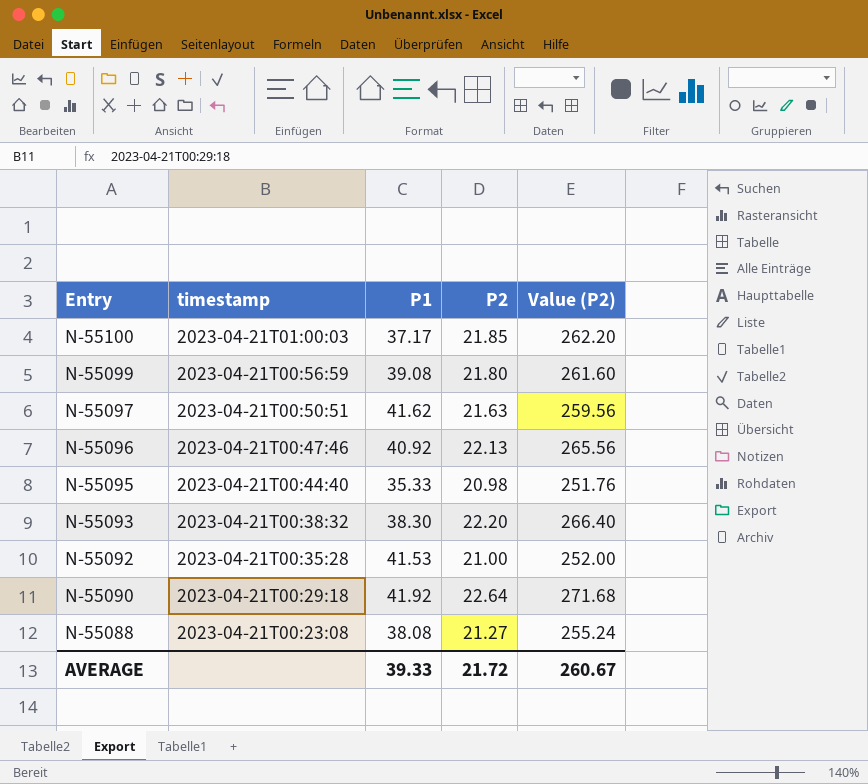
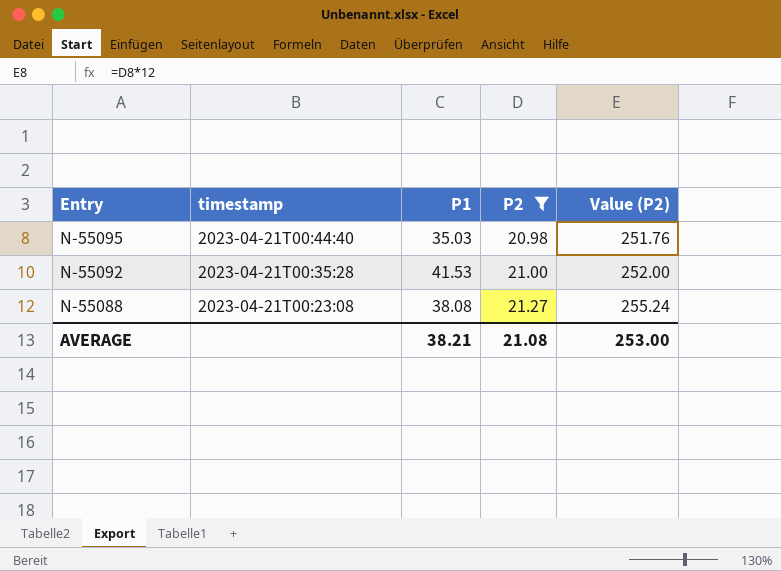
filter: none -> P2 <= 21.27
N-55095 | P1: 35.33 -> 35.03
AVERAGE | P1: 39.33 -> 38.21
AVERAGE | P2: 21.72 -> 21.08
AVERAGE | Value (P2): 260.67 -> 253.00

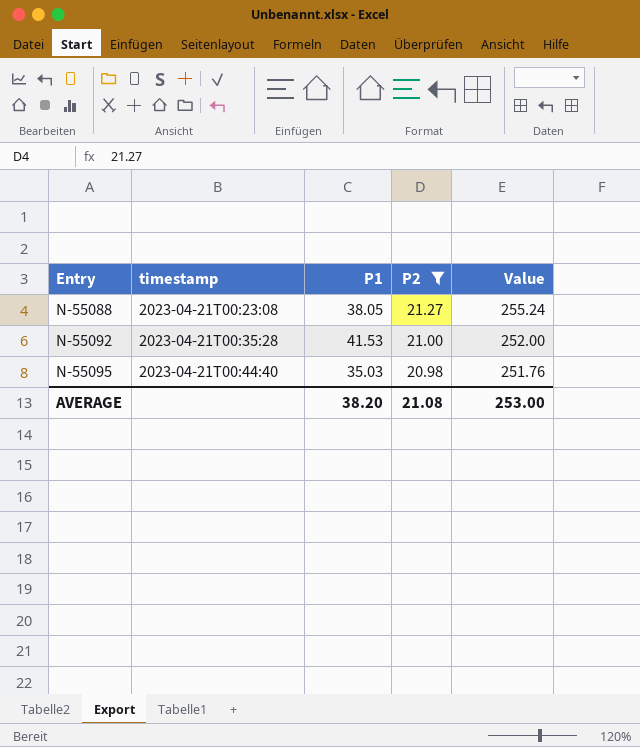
row order: Entry descending -> Entry ascending
column name: Value (P2) -> Value
N-55088 | P1: 38.08 -> 38.05
AVERAGE | P1: 38.21 -> 38.20

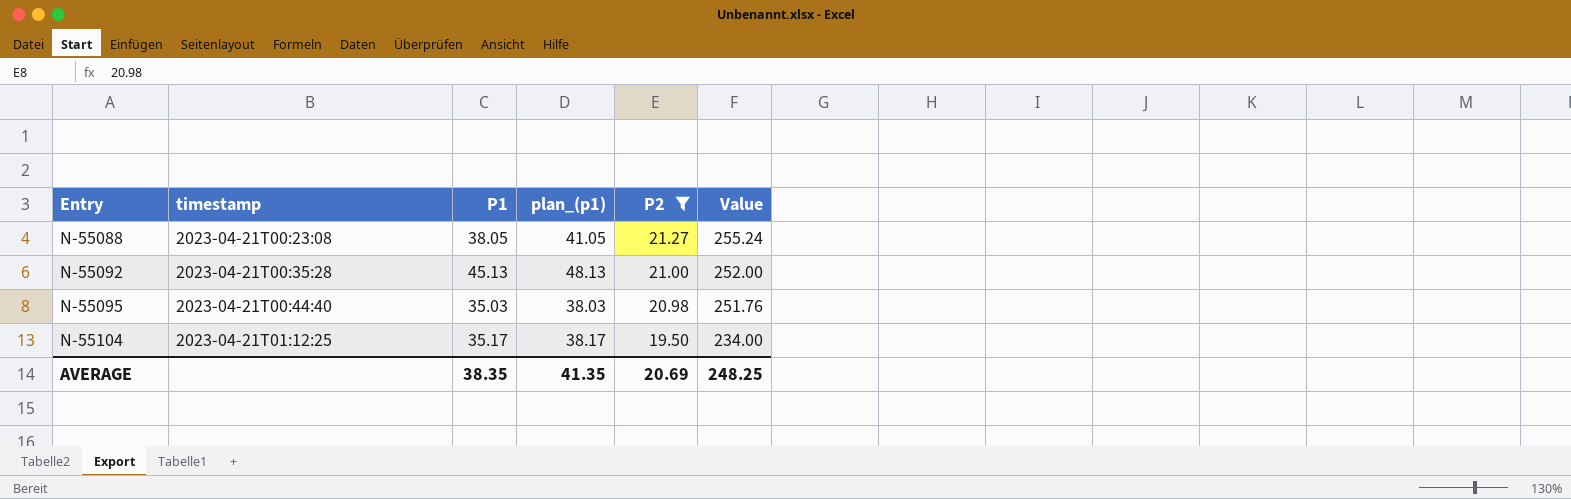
column plan_(p1) | formula: none -> [P1] + 3
N-55092 | P1: 41.53 -> 45.13
row N-55104: none -> 2023-04-21T01:12:25 | 35.17 | 38.17 | 19.50 | 234.00
AVERAGE | P1: 38.20 -> 38.35
AVERAGE | P2: 21.08 -> 20.69
AVERAGE | Value: 253.00 -> 248.25

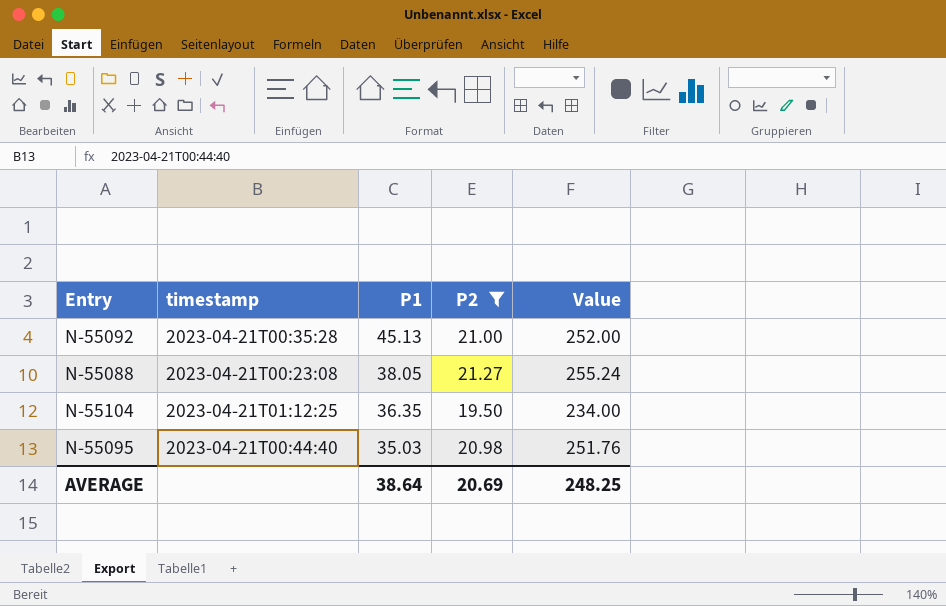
row order: Entry ascending -> P1 descending
column plan_(p1) | formula: [P1] + 3 -> none
N-55104 | P1: 35.17 -> 36.35
AVERAGE | P1: 38.35 -> 38.64

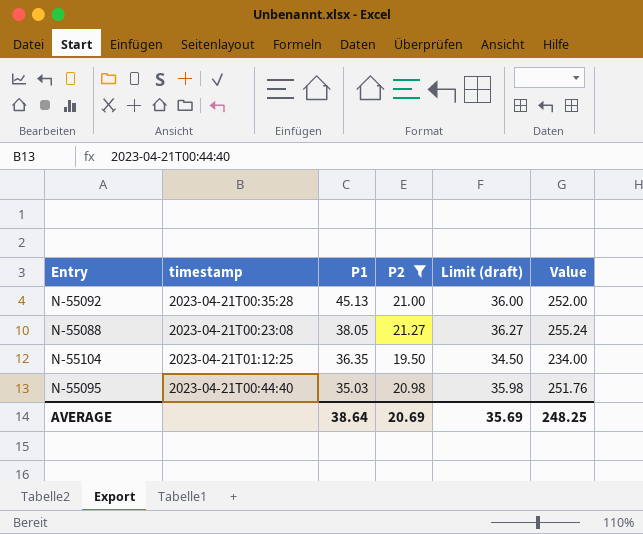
column Limit (draft) | formula: none -> [P2] + 15

